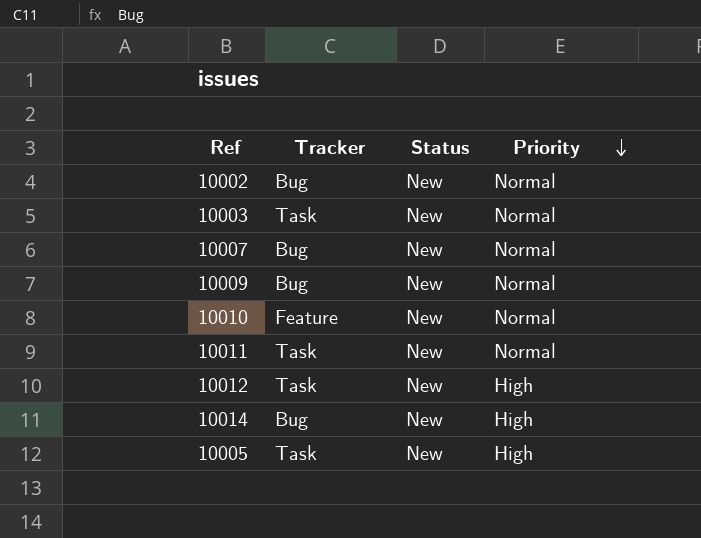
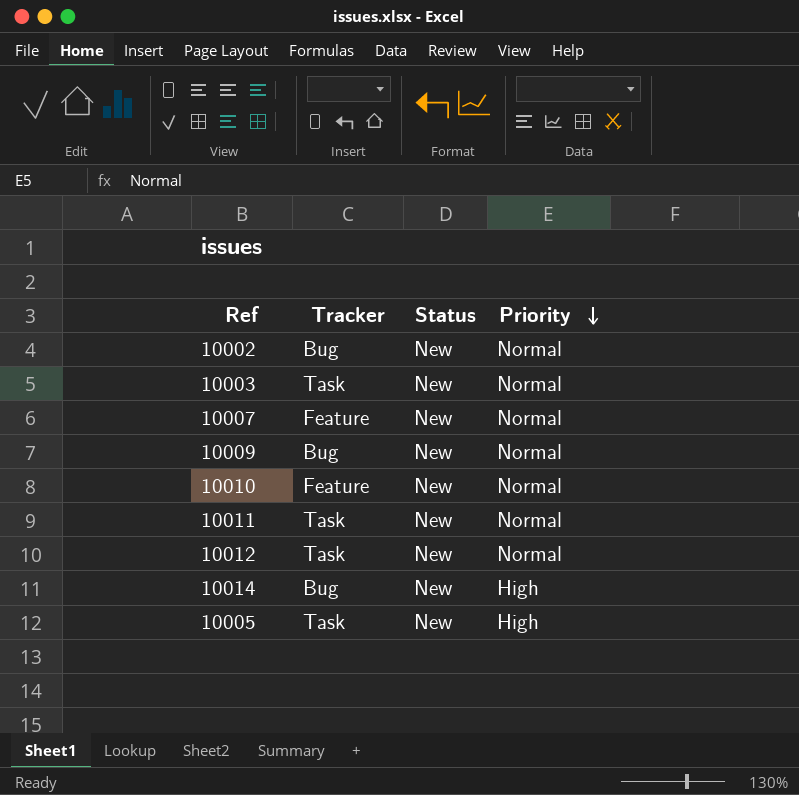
10007 | Tracker: Bug -> Feature
10012 | Priority: High -> Normal

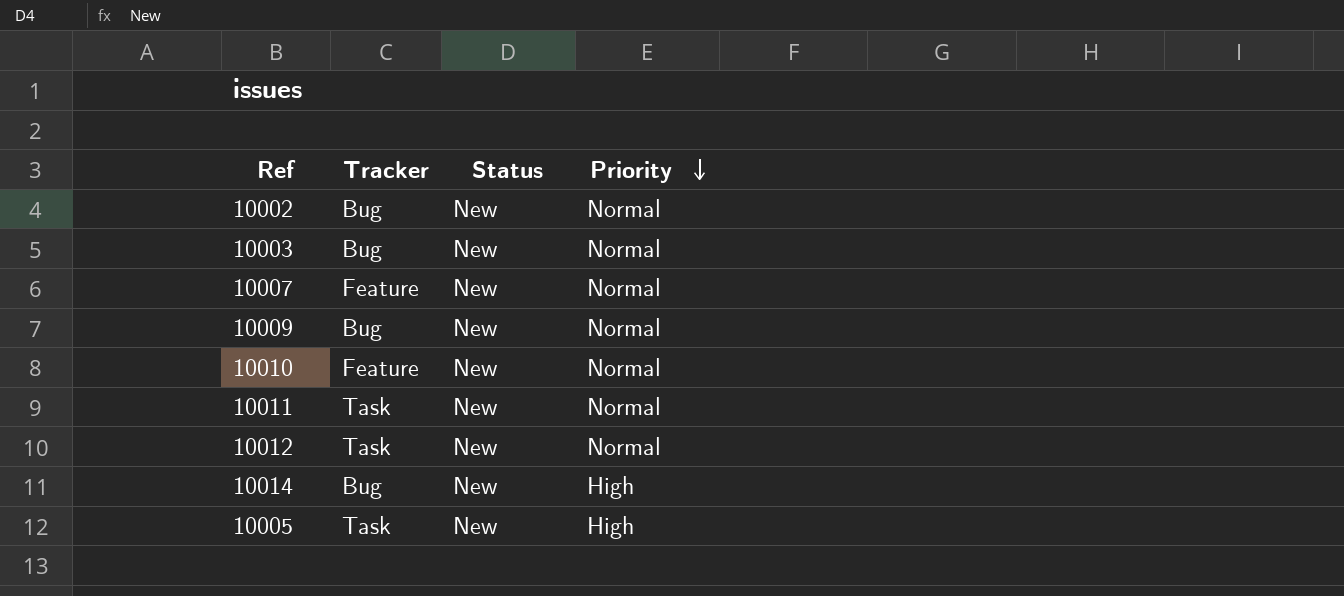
10003 | Tracker: Task -> Bug

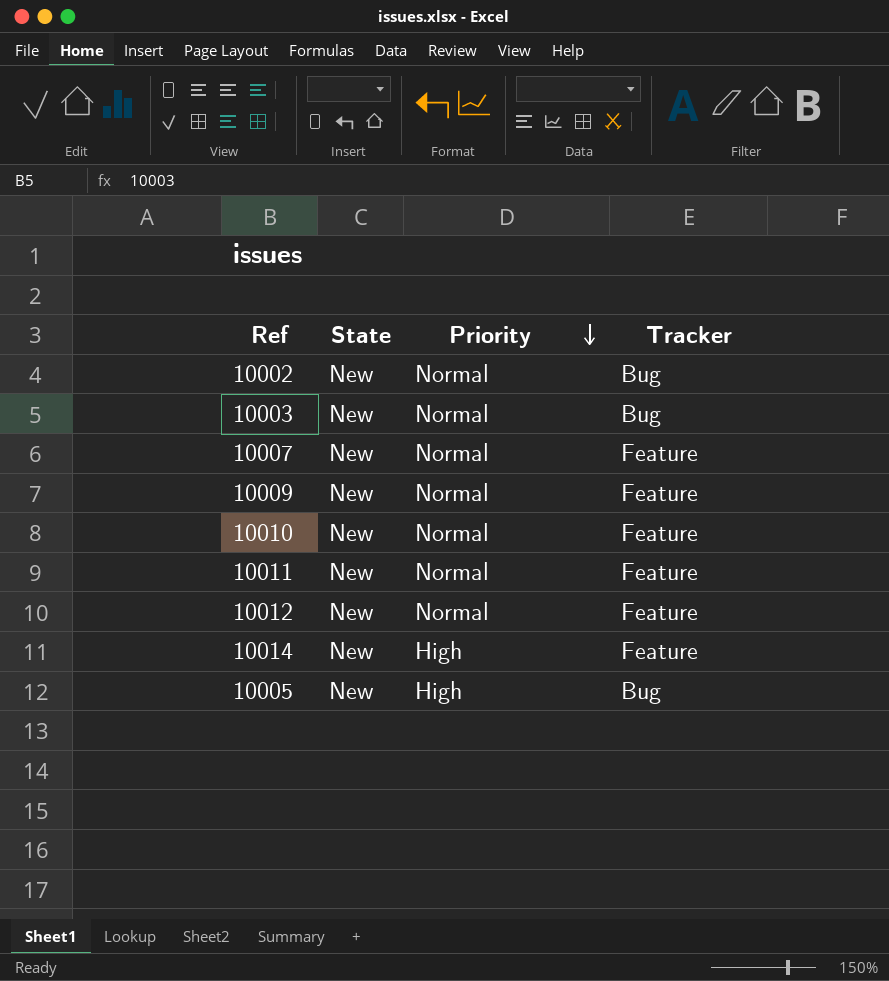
column name: Status -> State
column Tracker | position: 2 -> 4
10009 | Tracker: Bug -> Feature
10011 | Tracker: Task -> Feature
10012 | Tracker: Task -> Feature
10014 | Tracker: Bug -> Feature
10005 | Tracker: Task -> Bug

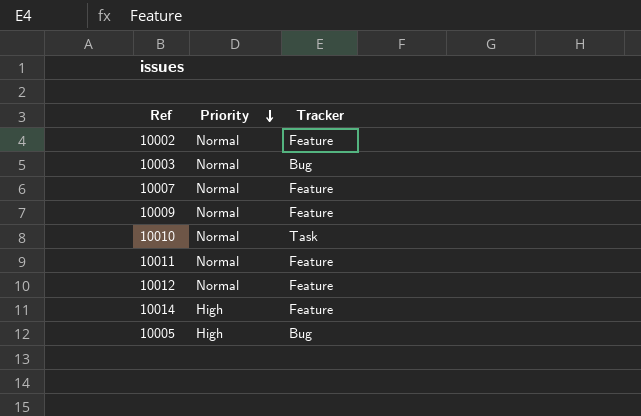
column State | position: 2 -> none
10002 | Tracker: Bug -> Feature
10010 | Tracker: Feature -> Task

